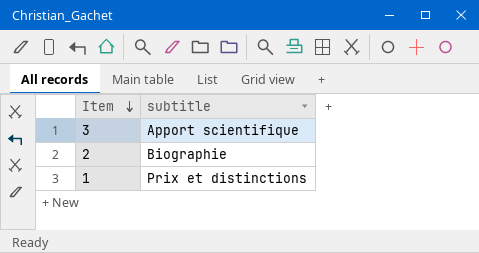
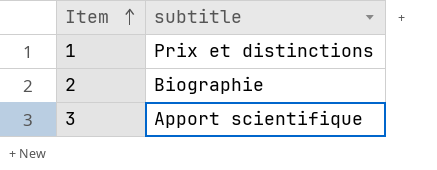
row order: Item descending -> Item ascending

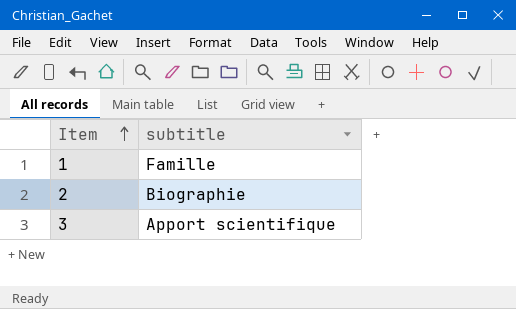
1 | subtitle: Prix et distinctions -> Famille

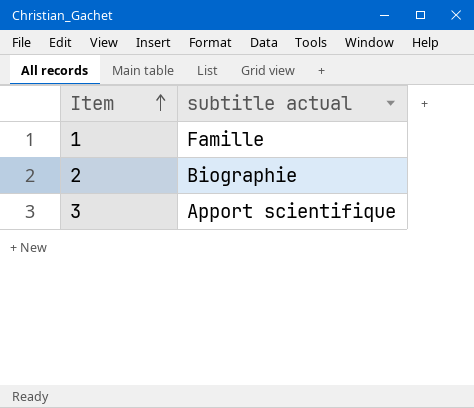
column name: subtitle -> subtitle actual

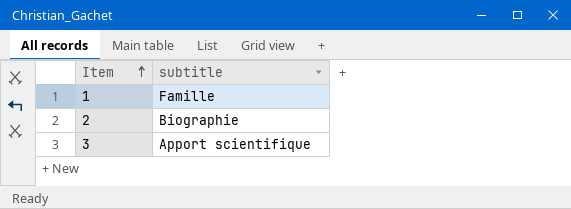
column name: subtitle actual -> subtitle

